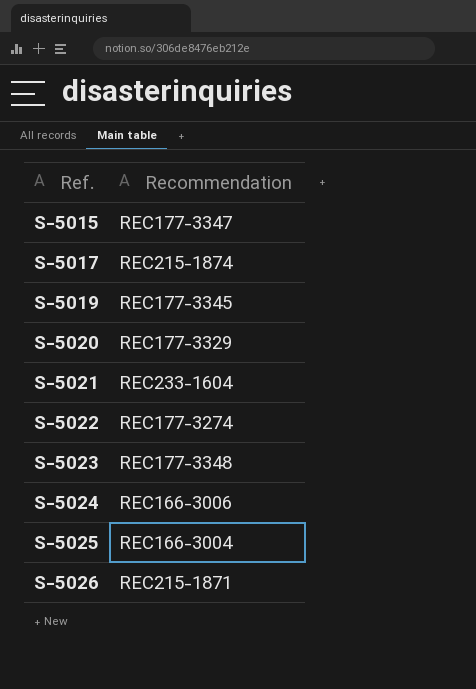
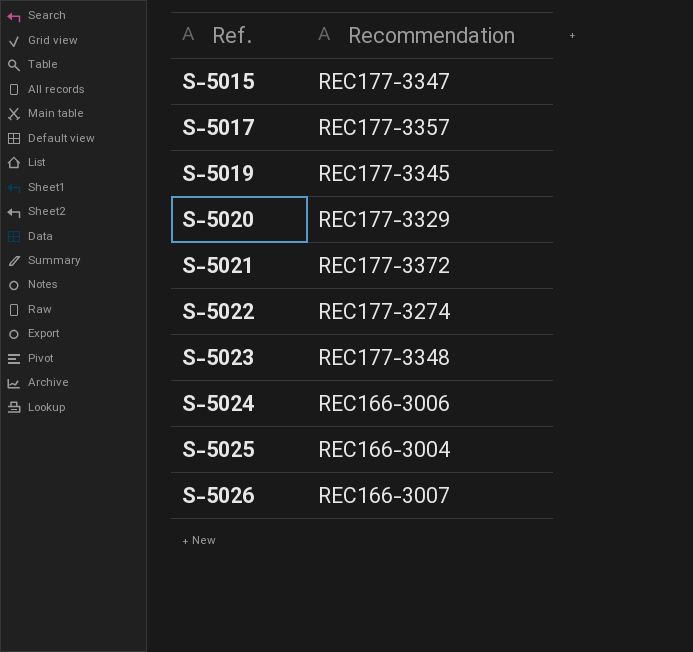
S-5017 | Recommendation: REC215-1874 -> REC177-3357
S-5021 | Recommendation: REC233-1604 -> REC177-3372
S-5026 | Recommendation: REC215-1871 -> REC166-3007

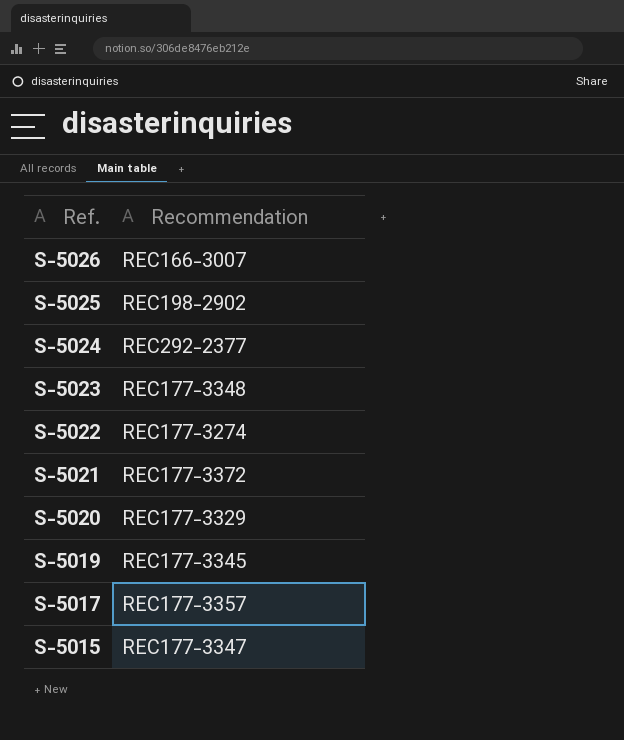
row order: Ref. ascending -> Ref. descending
S-5025 | Recommendation: REC166-3004 -> REC198-2902
S-5024 | Recommendation: REC166-3006 -> REC292-2377

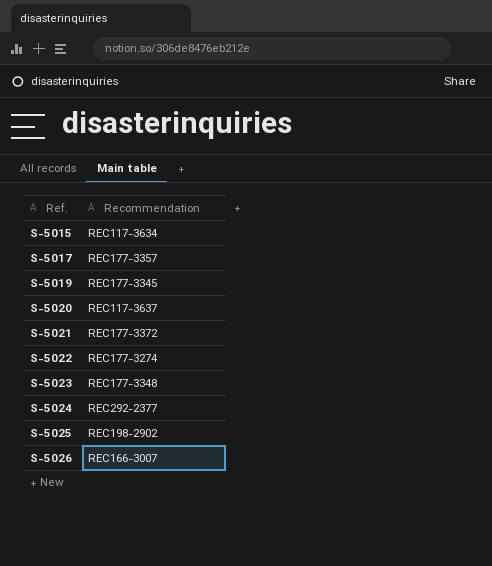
row order: Ref. descending -> Ref. ascending
S-5015 | Recommendation: REC177-3347 -> REC117-3634
S-5020 | Recommendation: REC177-3329 -> REC117-3637

